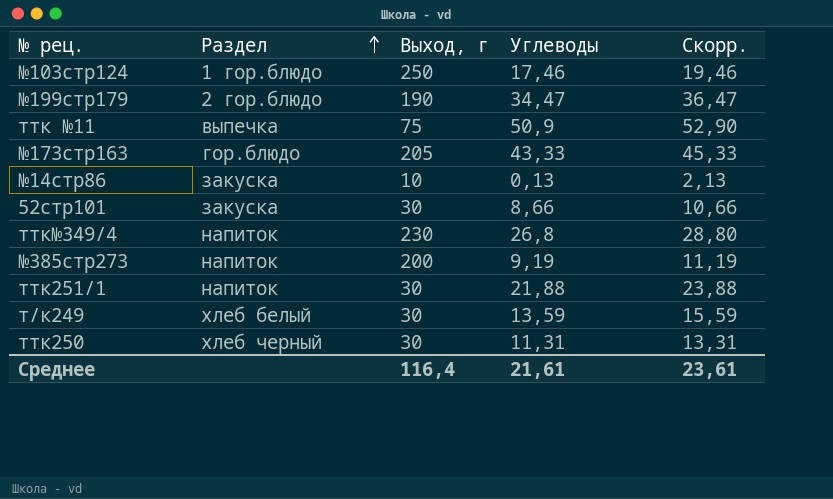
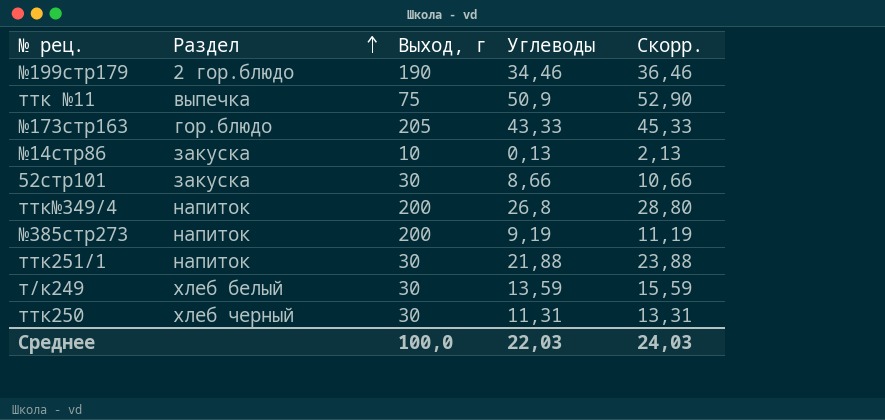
row №103стр124: 1 гор.блюдо | 250 | 17,46 | 19,46 -> none
№199стр179 | Углеводы: 34,47 -> 34,46
№199стр179 | Скорр.: 36,47 -> 36,46
ттк№349/4 | Выход, г: 230 -> 200
Среднее | Выход, г: 116,4 -> 100,0
Среднее | Углеводы: 21,61 -> 22,03
Среднее | Скорр.: 23,61 -> 24,03

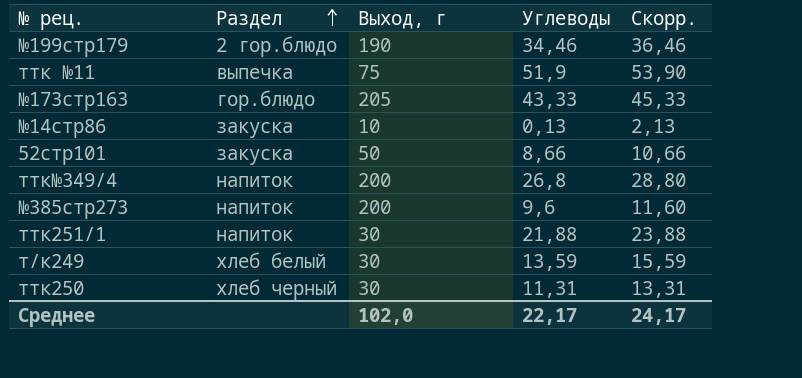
ттк №11 | Углеводы: 50,9 -> 51,9
ттк №11 | Скорр.: 52,90 -> 53,90
52стр101 | Выход, г: 30 -> 50
№385стр273 | Углеводы: 9,19 -> 9,6
№385стр273 | Скорр.: 11,19 -> 11,60
Среднее | Выход, г: 100,0 -> 102,0
Среднее | Углеводы: 22,03 -> 22,17
Среднее | Скорр.: 24,03 -> 24,17

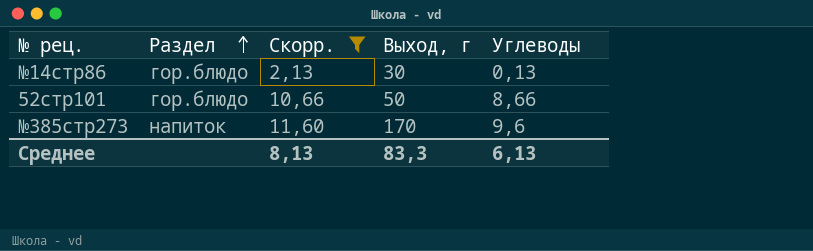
filter: none -> Скорр. <= 11,60
column Скорр. | position: 5 -> 3
№14стр86 | Раздел: закуска -> гор.блюдо
№14стр86 | Выход, г: 10 -> 30
52стр101 | Раздел: закуска -> гор.блюдо
№385стр273 | Выход, г: 200 -> 170
Среднее | Скорр.: 24,17 -> 8,13
Среднее | Выход, г: 102,0 -> 83,3
Среднее | Углеводы: 22,17 -> 6,13

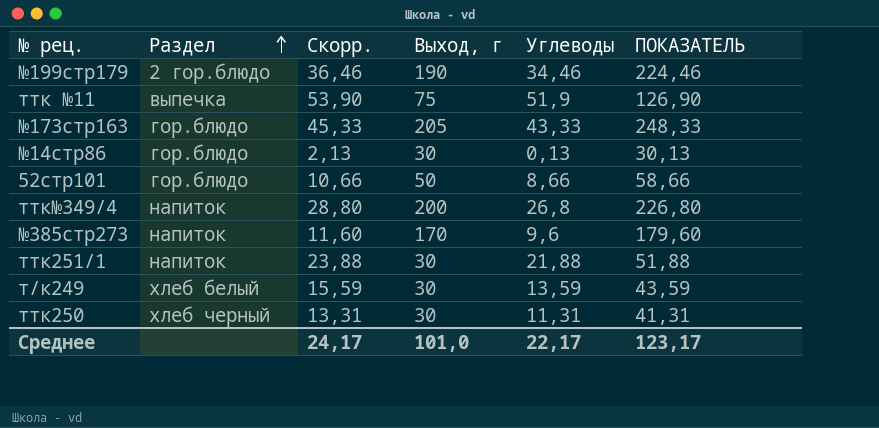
filter: Скорр. <= 11,60 -> none
column ПОКАЗАТЕЛЬ | formula: none -> [Выход, г] + [Углеводы]
Среднее | Скорр.: 8,13 -> 24,17
Среднее | Выход, г: 83,3 -> 101,0
Среднее | Углеводы: 6,13 -> 22,17

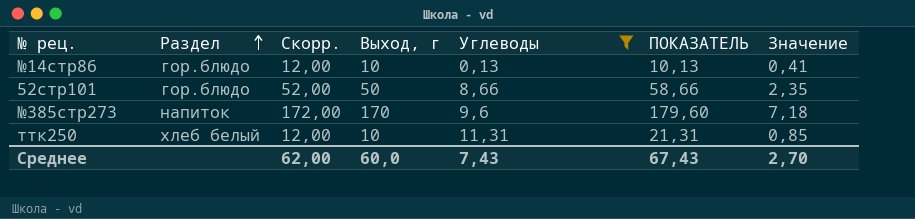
filter: none -> Углеводы <= 11,31
column Скорр. | formula: [Углеводы] + 2 -> [Выход, г] + 2
column Значение | formula: none -> [ПОКАЗАТЕЛЬ] * 0,04
№14стр86 | Выход, г: 30 -> 10
№14стр86 | ПОКАЗАТЕЛЬ: 30,13 -> 10,13
ттк250 | Раздел: хлеб черный -> хлеб белый
ттк250 | Выход, г: 30 -> 10
ттк250 | ПОКАЗАТЕЛЬ: 41,31 -> 21,31
Среднее | Скорр.: 24,17 -> 62,00
Среднее | Выход, г: 101,0 -> 60,0
Среднее | Углеводы: 22,17 -> 7,43
Среднее | ПОКАЗАТЕЛЬ: 123,17 -> 67,43

